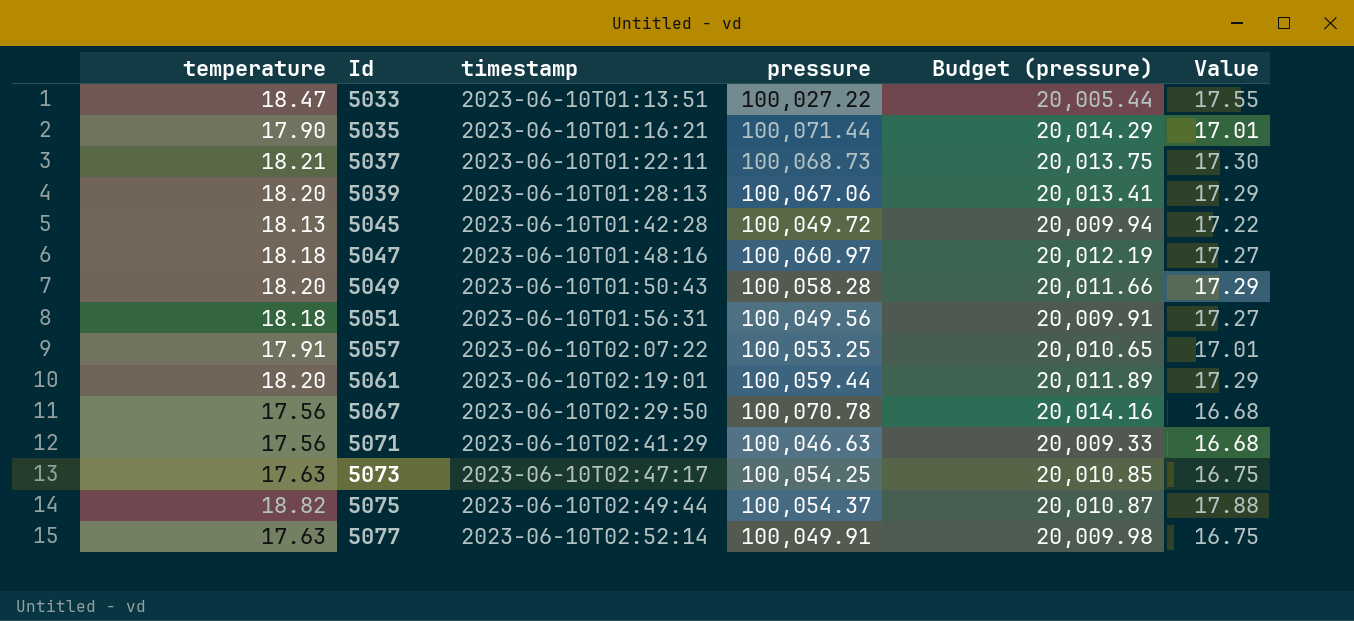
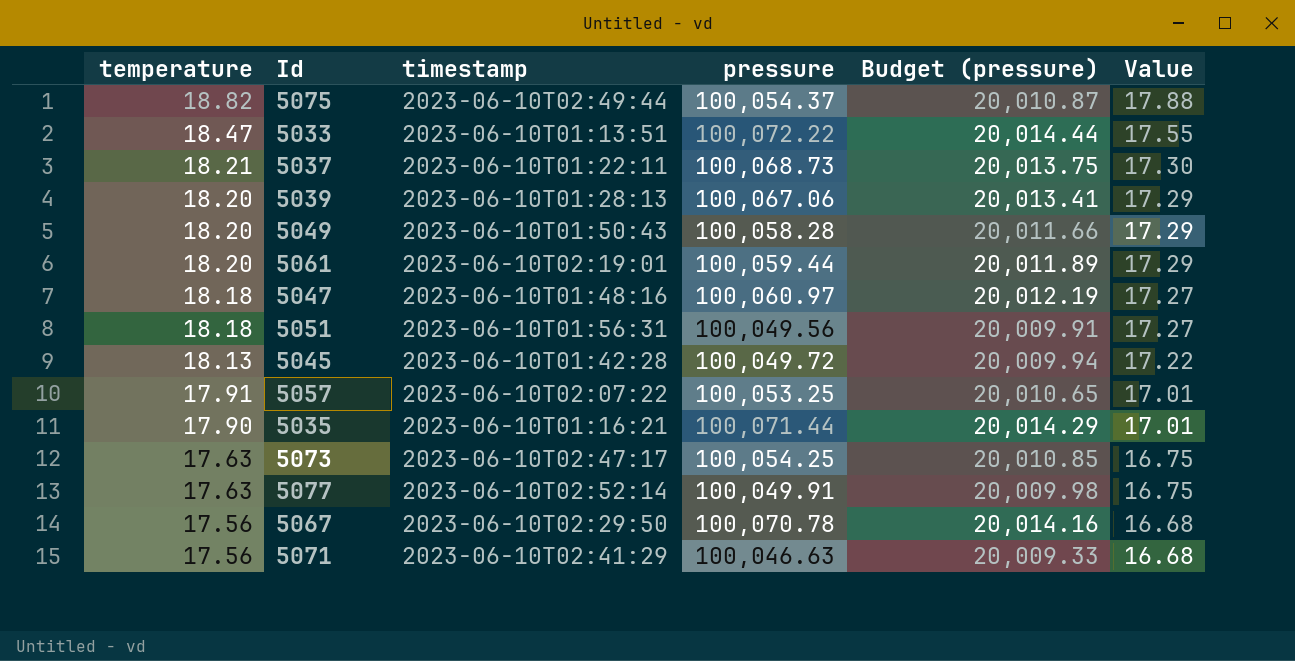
row order: Id ascending -> temperature descending
5033 | pressure: 100,027.22 -> 100,072.22
5033 | Budget (pressure): 20,005.44 -> 20,014.44

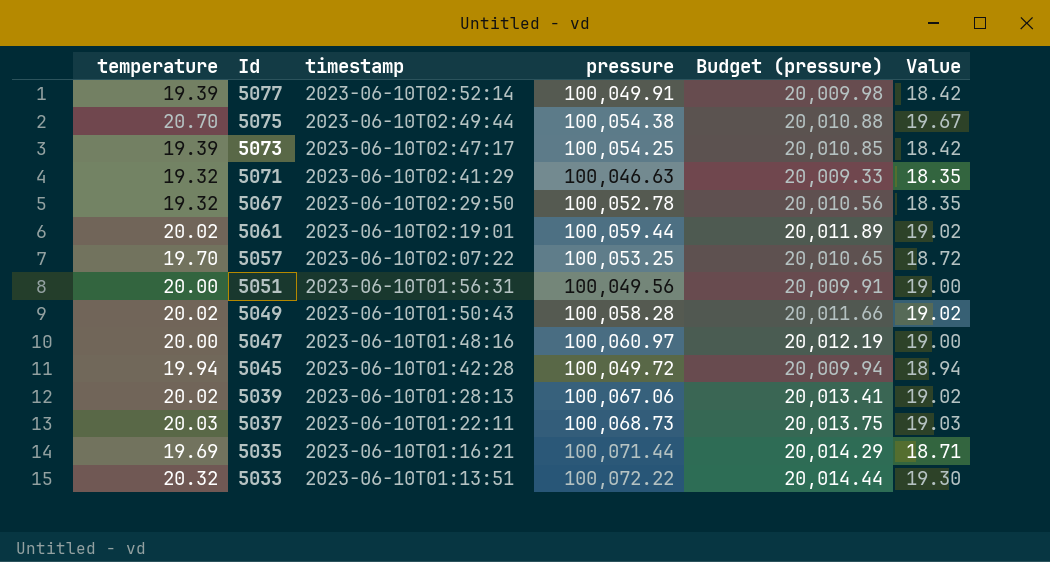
row order: temperature descending -> Id descending
5077 | temperature: 17.63 -> 19.39
5077 | Value: 16.75 -> 18.42
5075 | temperature: 18.82 -> 20.70
5075 | pressure: 100,054.37 -> 100,054.38
5075 | Budget (pressure): 20,010.87 -> 20,010.88
5075 | Value: 17.88 -> 19.67
5073 | temperature: 17.63 -> 19.39
5073 | Value: 16.75 -> 18.42
5071 | temperature: 17.56 -> 19.32
5071 | Value: 16.68 -> 18.35
5067 | temperature: 17.56 -> 19.32
5067 | pressure: 100,070.78 -> 100,052.78
5067 | Budget (pressure): 20,014.16 -> 20,010.56
5067 | Value: 16.68 -> 18.35
5061 | temperature: 18.20 -> 20.02
5061 | Value: 17.29 -> 19.02
5057 | temperature: 17.91 -> 19.70
5057 | Value: 17.01 -> 18.72
5051 | temperature: 18.18 -> 20.00
5051 | Value: 17.27 -> 19.00
5049 | temperature: 18.20 -> 20.02
5049 | Value: 17.29 -> 19.02
5047 | temperature: 18.18 -> 20.00
5047 | Value: 17.27 -> 19.00
5045 | temperature: 18.13 -> 19.94
5045 | Value: 17.22 -> 18.94
5039 | temperature: 18.20 -> 20.02
5039 | Value: 17.29 -> 19.02
5037 | temperature: 18.21 -> 20.03
5037 | Value: 17.30 -> 19.03
5035 | temperature: 17.90 -> 19.69
5035 | Value: 17.01 -> 18.71
5033 | temperature: 18.47 -> 20.32
5033 | Value: 17.55 -> 19.30

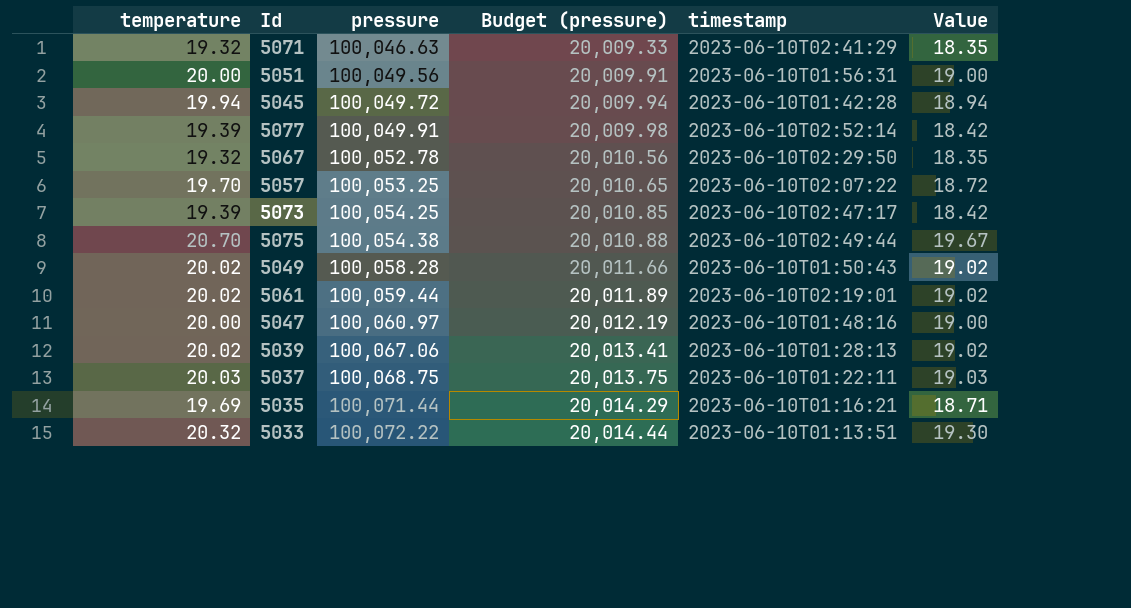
row order: Id descending -> pressure ascending
column timestamp | position: 3 -> 5
5037 | pressure: 100,068.73 -> 100,068.75

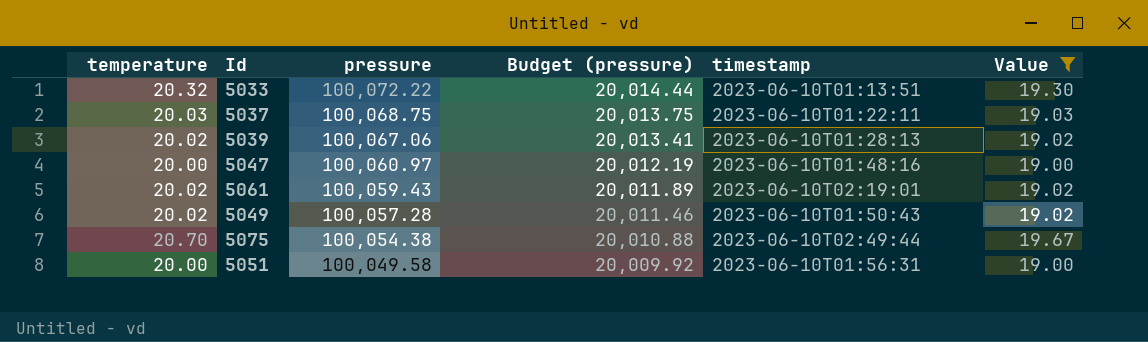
filter: none -> Value >= 19.00
row order: pressure ascending -> pressure descending
5061 | pressure: 100,059.44 -> 100,059.43
5049 | pressure: 100,058.28 -> 100,057.28
5049 | Budget (pressure): 20,011.66 -> 20,011.46
5051 | pressure: 100,049.56 -> 100,049.58
5051 | Budget (pressure): 20,009.91 -> 20,009.92

